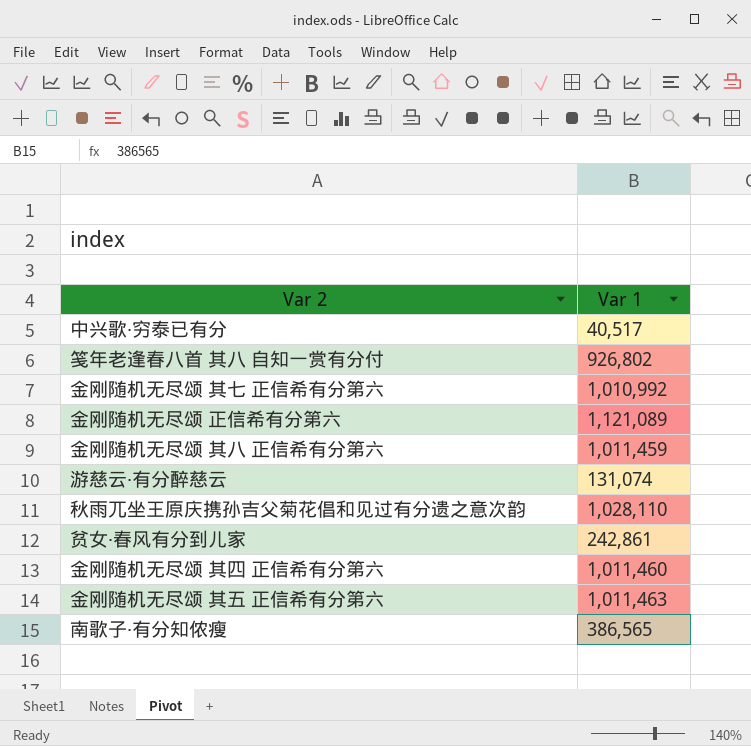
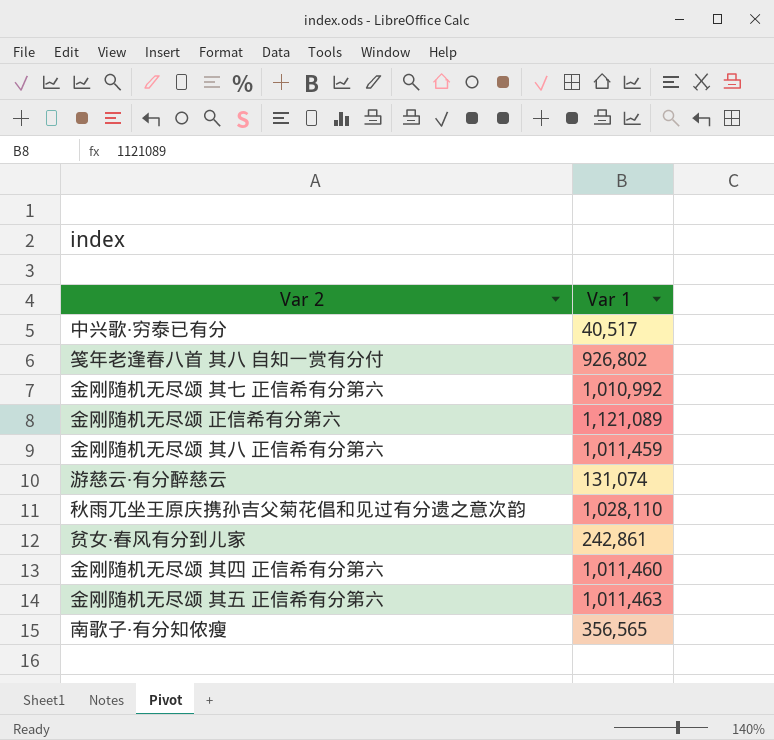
南歌子·有分知侬瘦 | Var 1: 386,565 -> 356,565

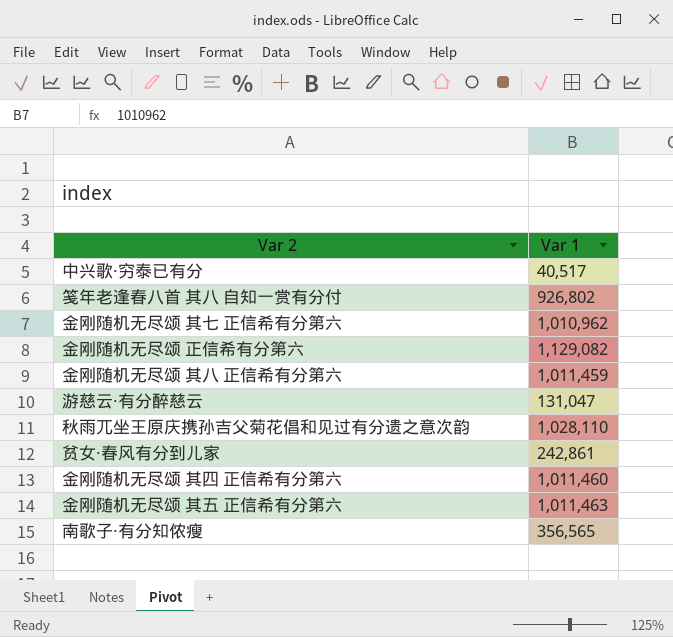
金刚随机无尽颂 其七 正信希有分第六 | Var 1: 1,010,992 -> 1,010,962
金刚随机无尽颂 正信希有分第六 | Var 1: 1,121,089 -> 1,129,082
游慈云·有分醉慈云 | Var 1: 131,074 -> 131,047

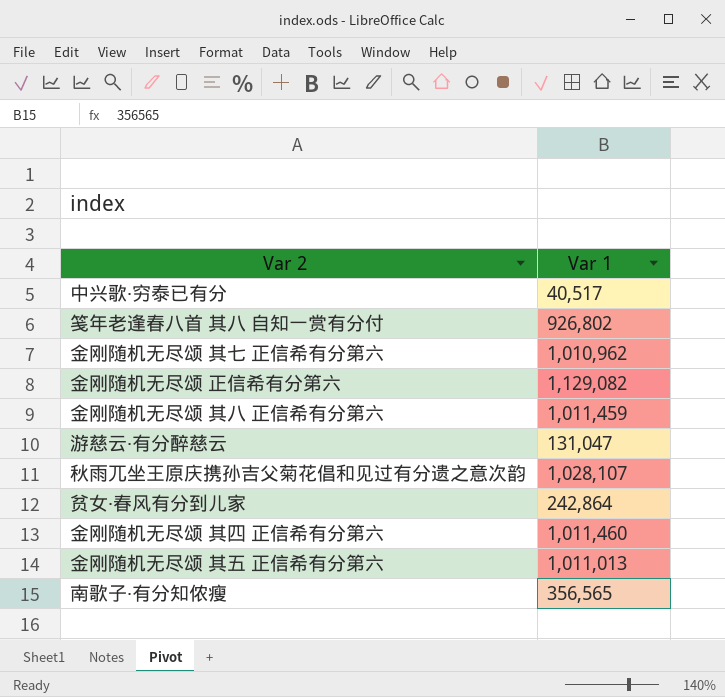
秋雨兀坐王原庆携孙吉父菊花倡和见过有分遗之意次韵 | Var 1: 1,028,110 -> 1,028,107
贫女·春风有分到儿家 | Var 1: 242,861 -> 242,864
金刚随机无尽颂 其五 正信希有分第六 | Var 1: 1,011,463 -> 1,011,013

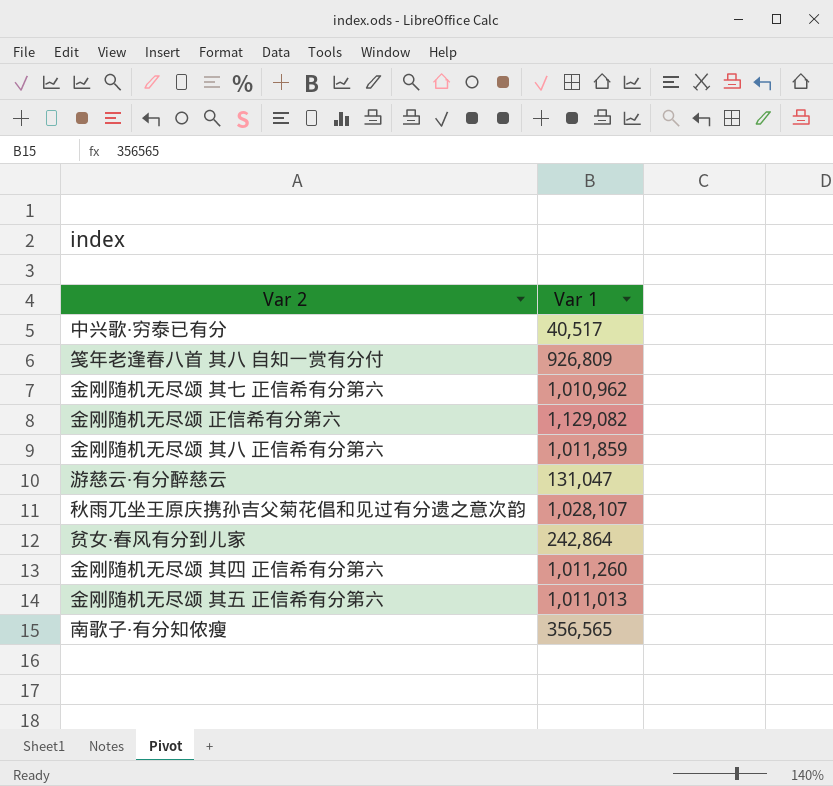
笺年老逢春八首 其八 自知一赏有分付 | Var 1: 926,802 -> 926,809
金刚随机无尽颂 其八 正信希有分第六 | Var 1: 1,011,459 -> 1,011,859
金刚随机无尽颂 其四 正信希有分第六 | Var 1: 1,011,460 -> 1,011,260

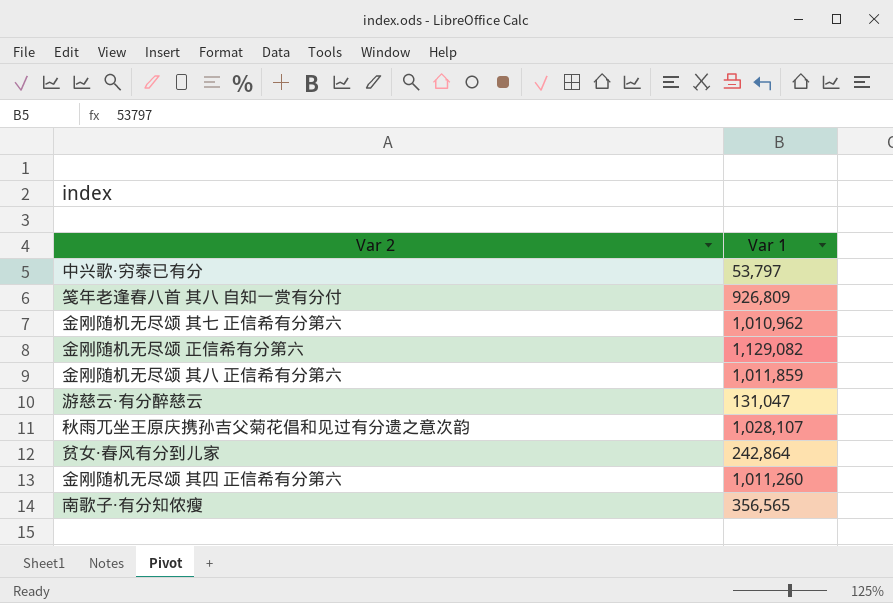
row 金刚随机无尽颂 其五 正信希有分第六: 1,011,013 -> none
中兴歌·穷泰已有分 | Var 1: 40,517 -> 53,797

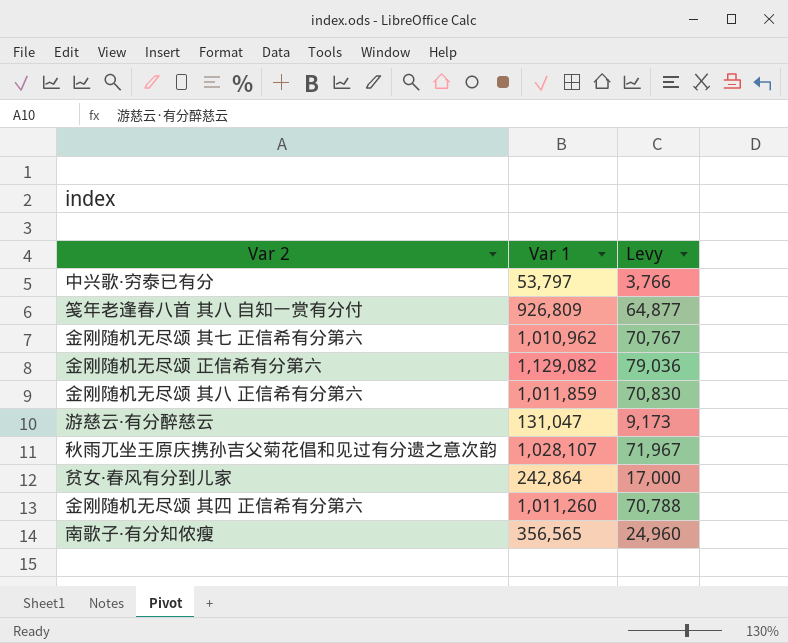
column Levy | formula: none -> [Var 1] * 0.07

